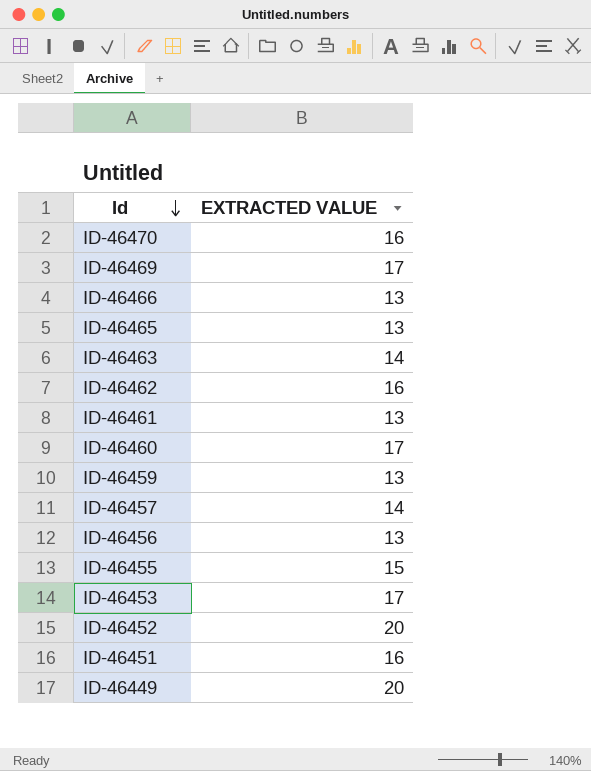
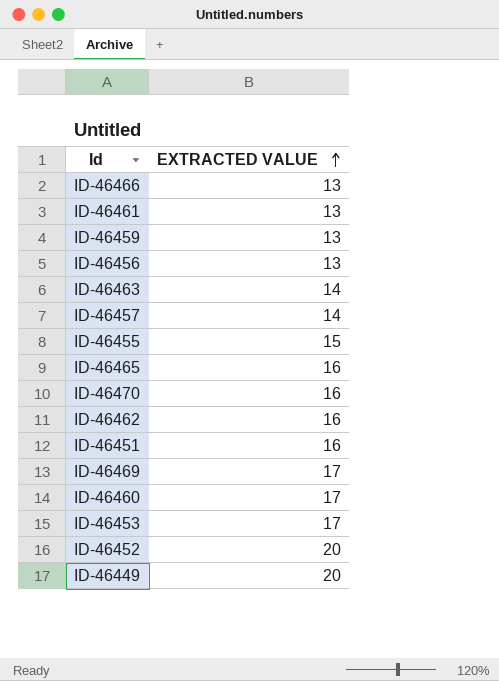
row order: Id descending -> EXTRACTED VALUE ascending
ID-46465 | EXTRACTED VALUE: 13 -> 16

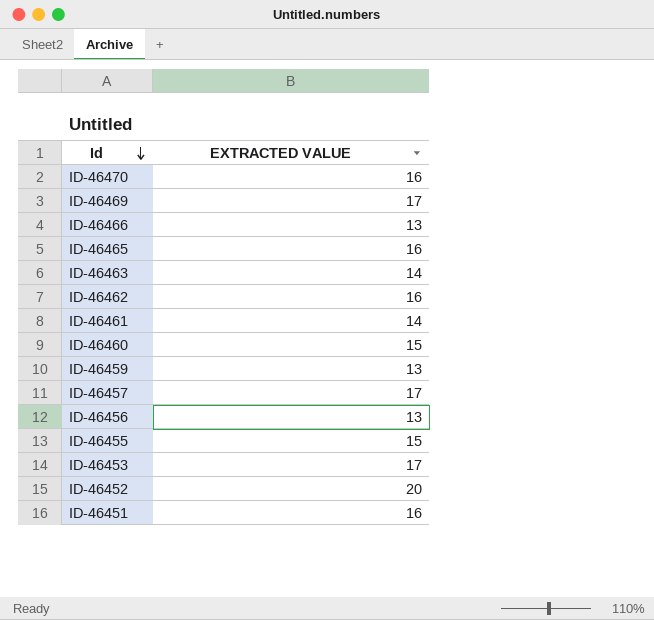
row order: EXTRACTED VALUE ascending -> Id descending
row ID-46449: 20 -> none
ID-46461 | EXTRACTED VALUE: 13 -> 14
ID-46460 | EXTRACTED VALUE: 17 -> 15
ID-46457 | EXTRACTED VALUE: 14 -> 17

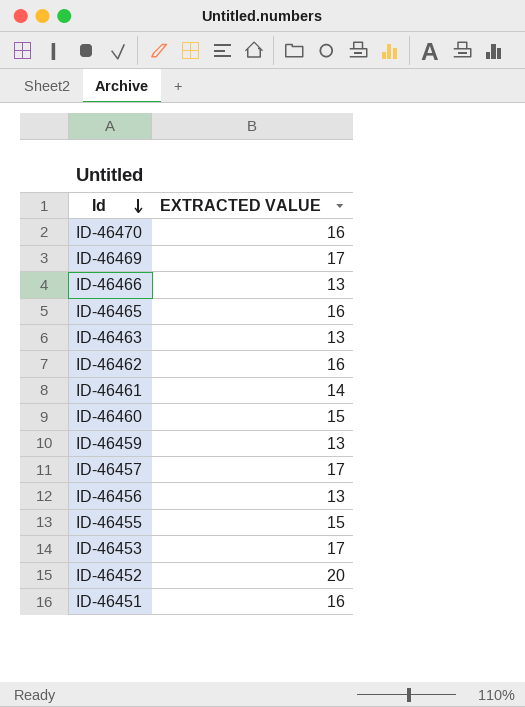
ID-46463 | EXTRACTED VALUE: 14 -> 13

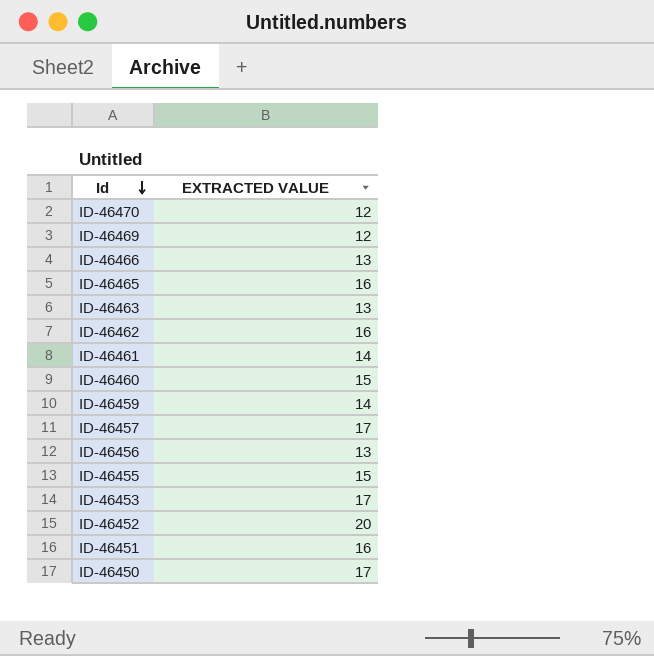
ID-46470 | EXTRACTED VALUE: 16 -> 12
ID-46469 | EXTRACTED VALUE: 17 -> 12
ID-46459 | EXTRACTED VALUE: 13 -> 14
row ID-46450: none -> 17

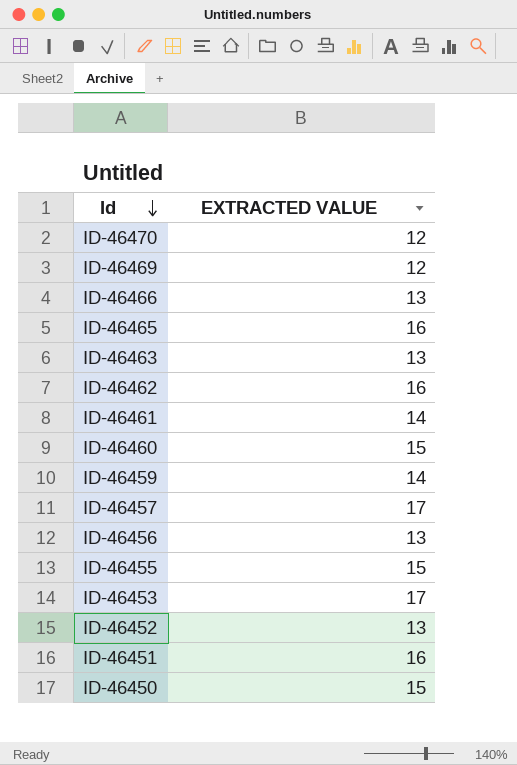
ID-46452 | EXTRACTED VALUE: 20 -> 13
ID-46450 | EXTRACTED VALUE: 17 -> 15

